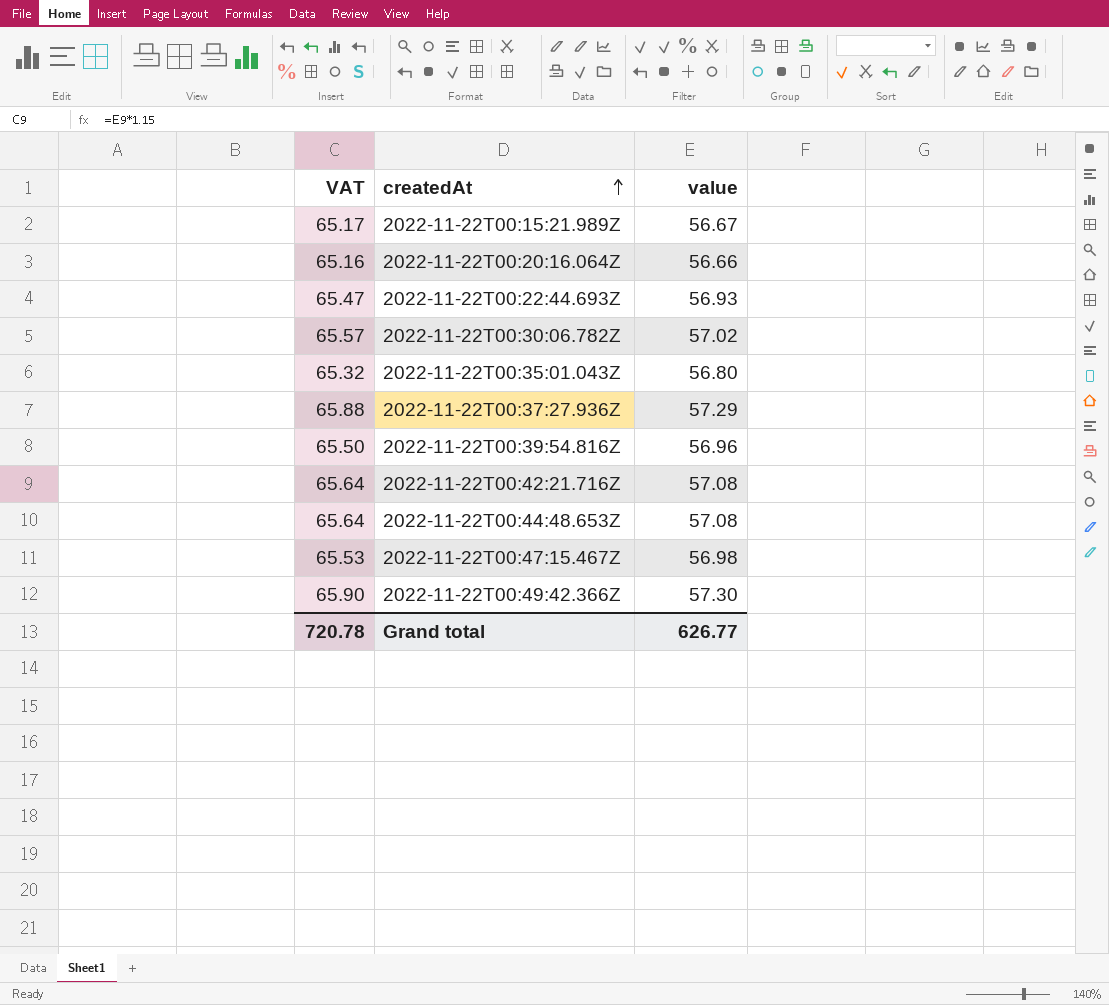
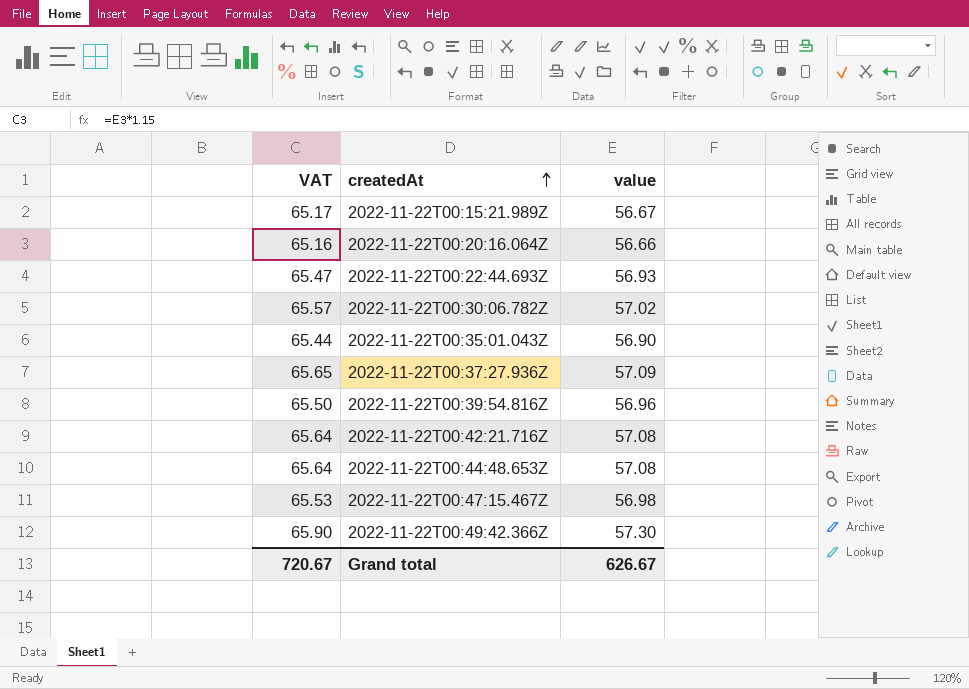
2022-11-22T00:35:01.043Z | VAT: 65.32 -> 65.44
2022-11-22T00:35:01.043Z | value: 56.80 -> 56.90
2022-11-22T00:37:27.936Z | VAT: 65.88 -> 65.65
2022-11-22T00:37:27.936Z | value: 57.29 -> 57.09
Grand total | VAT: 720.78 -> 720.67
Grand total | value: 626.77 -> 626.67

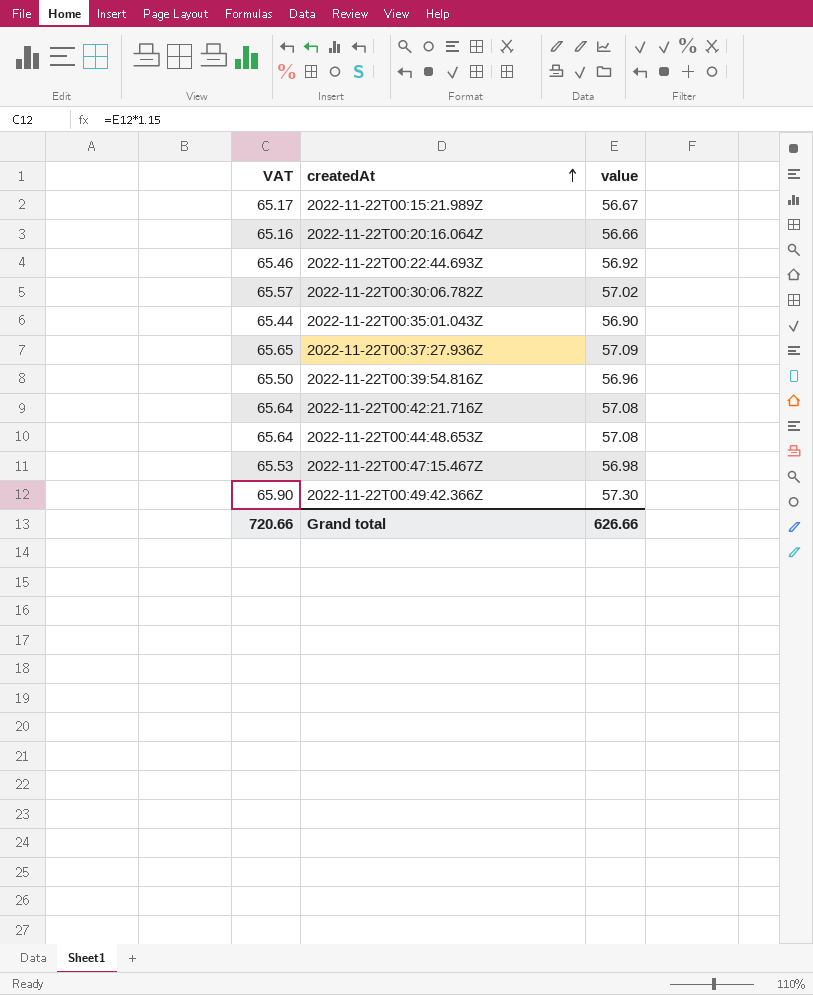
2022-11-22T00:22:44.693Z | VAT: 65.47 -> 65.46
2022-11-22T00:22:44.693Z | value: 56.93 -> 56.92
Grand total | VAT: 720.67 -> 720.66
Grand total | value: 626.67 -> 626.66

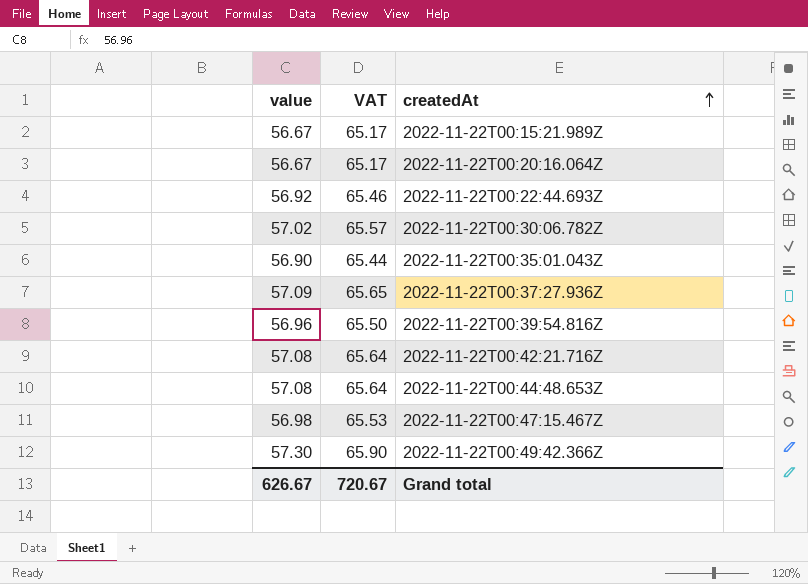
column value | position: 3 -> 1
2022-11-22T00:20:16.064Z | value: 56.66 -> 56.67
2022-11-22T00:20:16.064Z | VAT: 65.16 -> 65.17
Grand total | value: 626.66 -> 626.67
Grand total | VAT: 720.66 -> 720.67

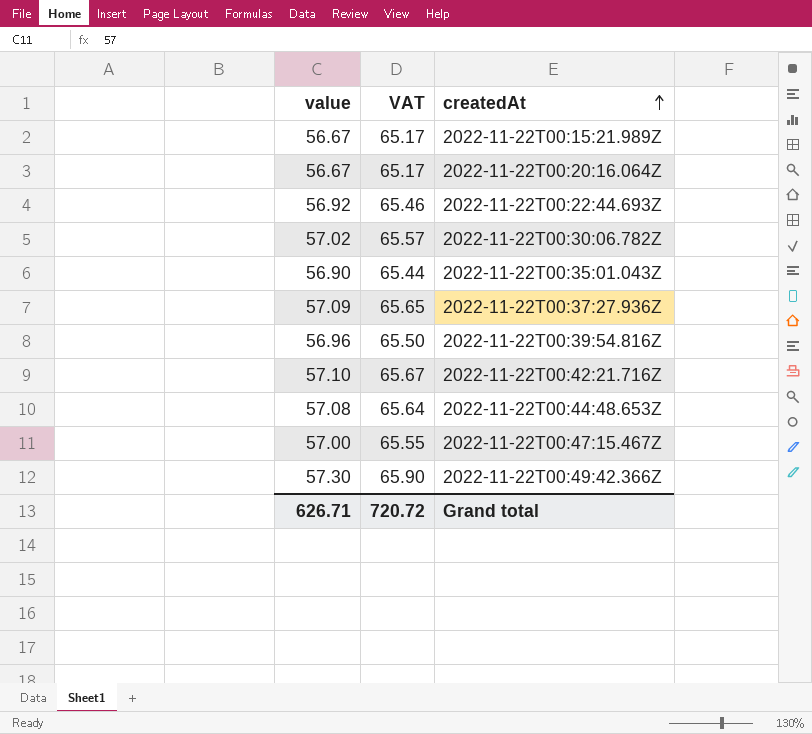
2022-11-22T00:42:21.716Z | value: 57.08 -> 57.10
2022-11-22T00:42:21.716Z | VAT: 65.64 -> 65.67
2022-11-22T00:47:15.467Z | value: 56.98 -> 57.00
2022-11-22T00:47:15.467Z | VAT: 65.53 -> 65.55
Grand total | value: 626.67 -> 626.71
Grand total | VAT: 720.67 -> 720.72

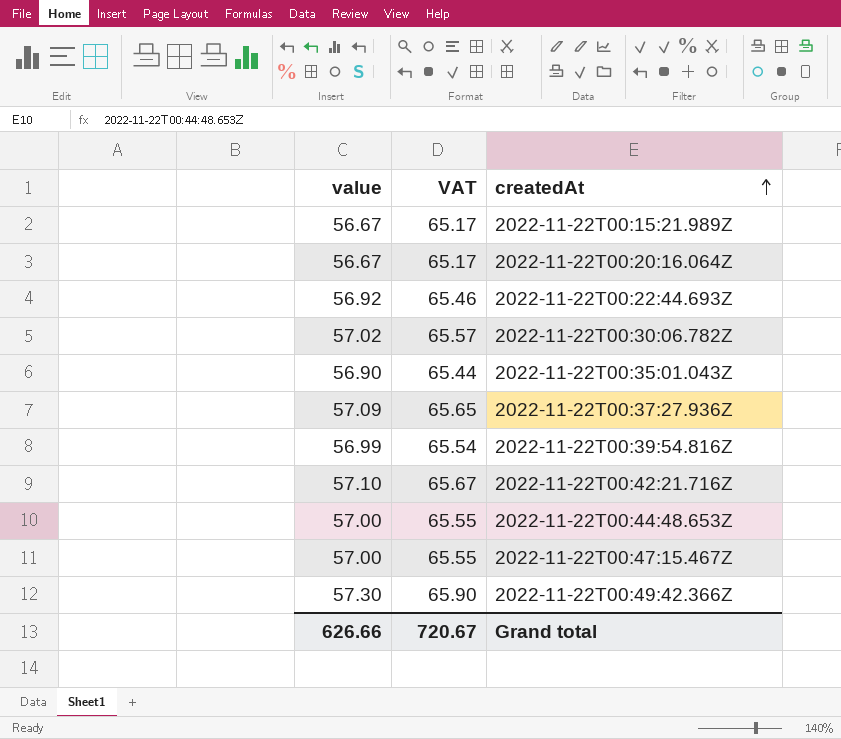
2022-11-22T00:39:54.816Z | value: 56.96 -> 56.99
2022-11-22T00:39:54.816Z | VAT: 65.50 -> 65.54
2022-11-22T00:44:48.653Z | value: 57.08 -> 57.00
2022-11-22T00:44:48.653Z | VAT: 65.64 -> 65.55
Grand total | value: 626.71 -> 626.66
Grand total | VAT: 720.72 -> 720.67

